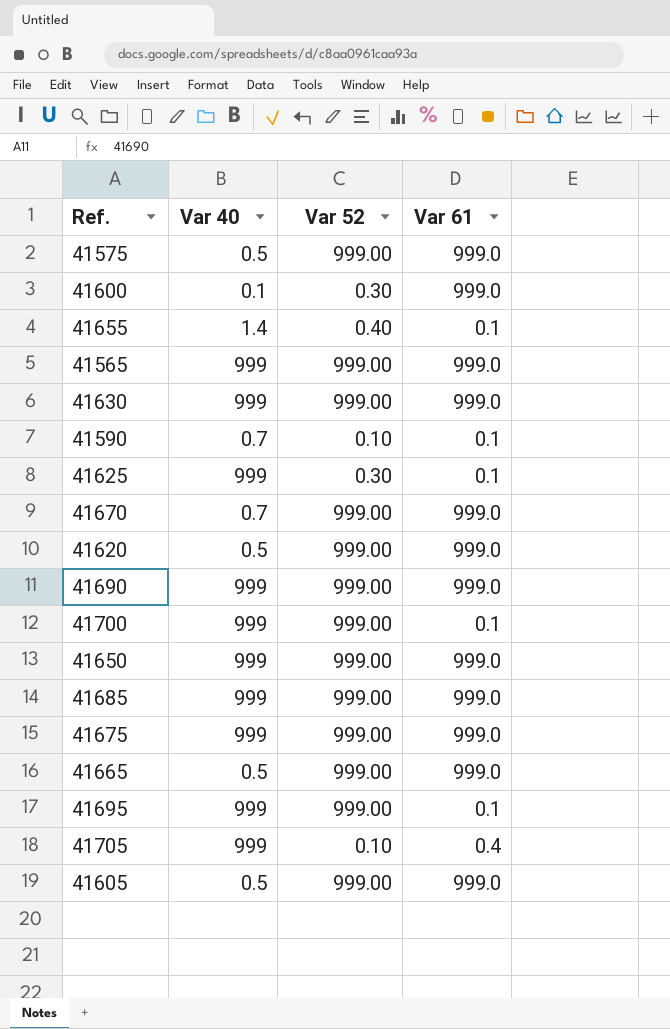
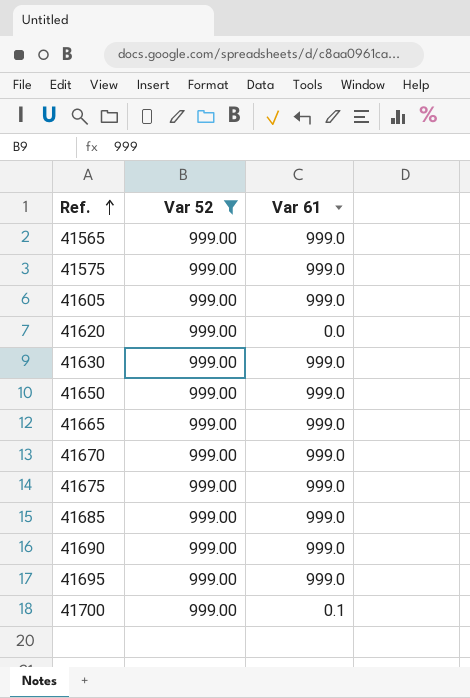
filter: none -> Var 52 = 999.00
row order: none -> Ref. ascending
column Var 40 | position: 2 -> none
41620 | Var 61: 999.0 -> 0.0
41695 | Var 61: 0.1 -> 999.0

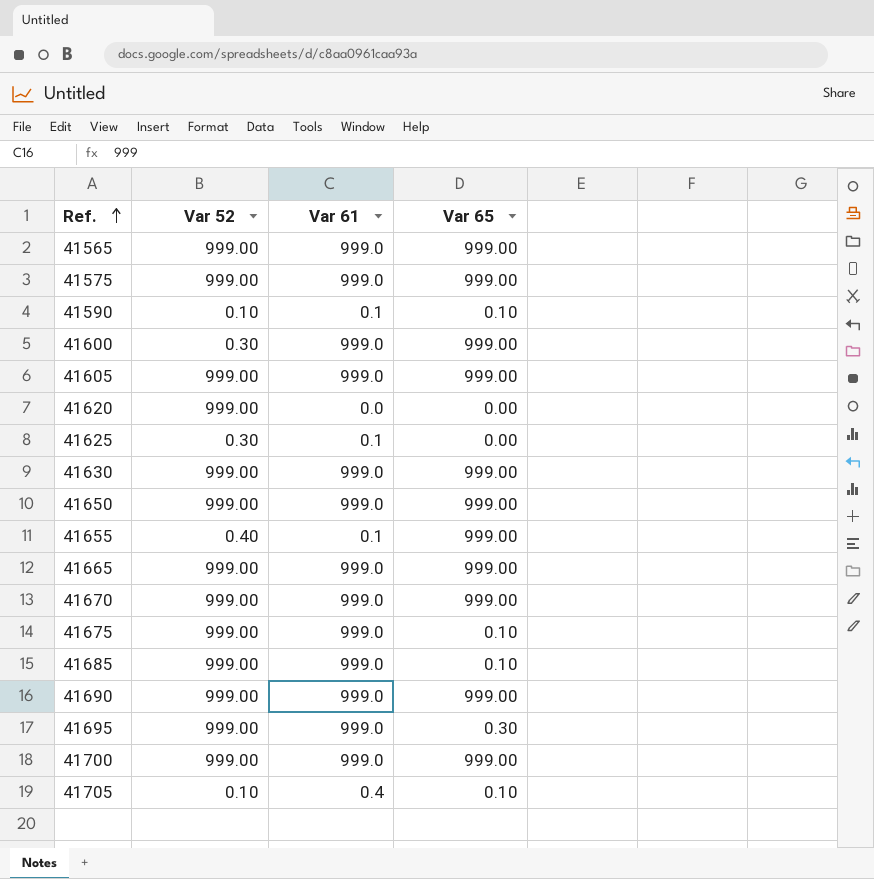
filter: Var 52 = 999.00 -> none
column Var 65 | position: none -> 4
41700 | Var 61: 0.1 -> 999.0

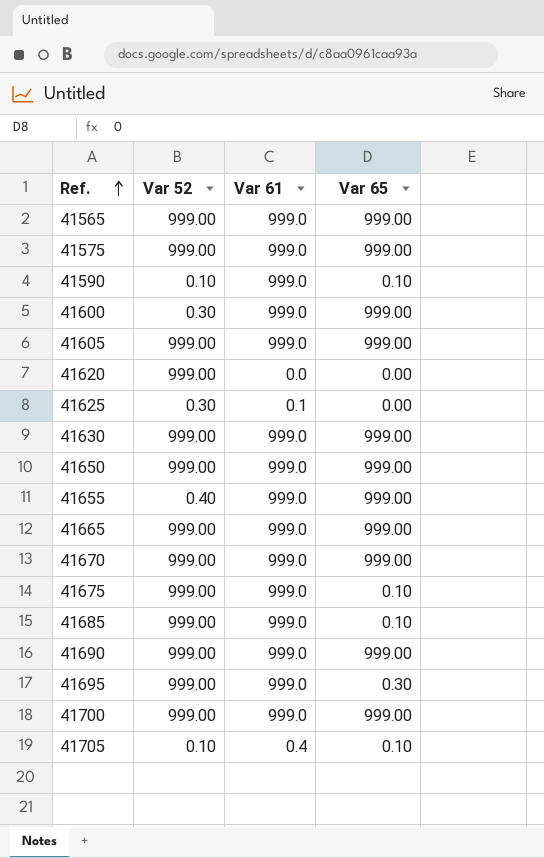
41590 | Var 61: 0.1 -> 999.0
41655 | Var 61: 0.1 -> 999.0

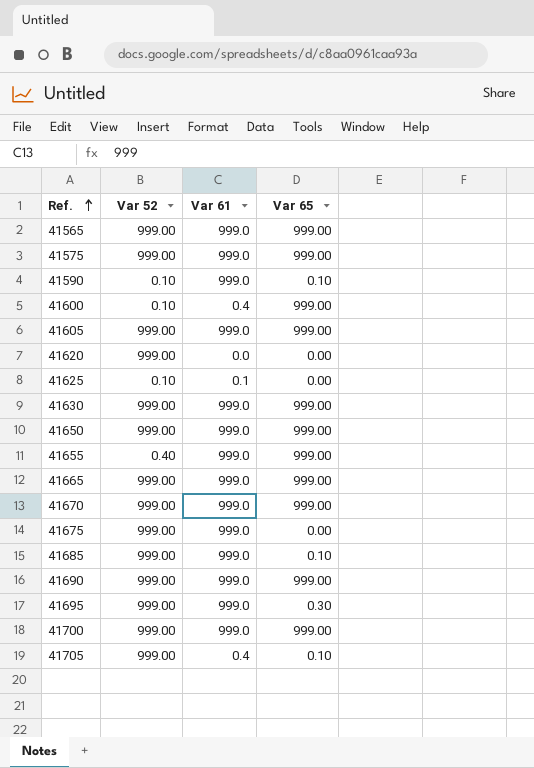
41600 | Var 52: 0.30 -> 0.10
41600 | Var 61: 999.0 -> 0.4
41625 | Var 52: 0.30 -> 0.10
41675 | Var 65: 0.10 -> 0.00
41705 | Var 52: 0.10 -> 999.00

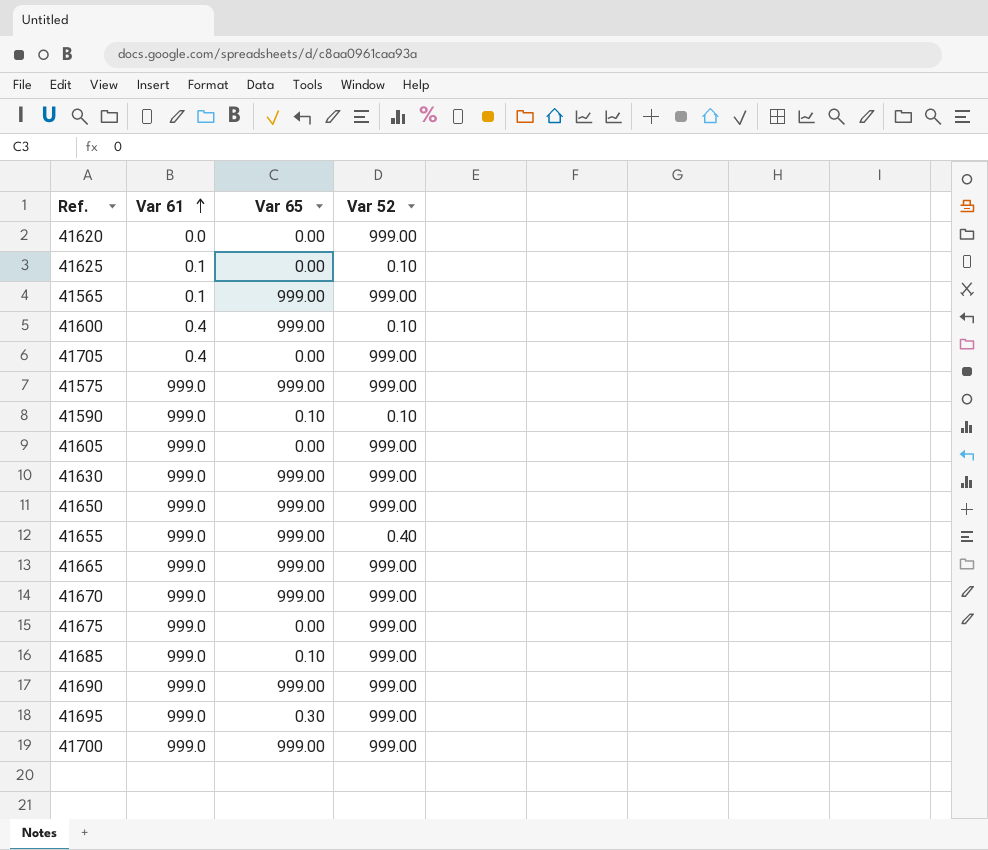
row order: Ref. ascending -> Var 61 ascending
column Var 52 | position: 2 -> 4
41565 | Var 61: 999.0 -> 0.1
41705 | Var 65: 0.10 -> 0.00
41605 | Var 65: 999.00 -> 0.00

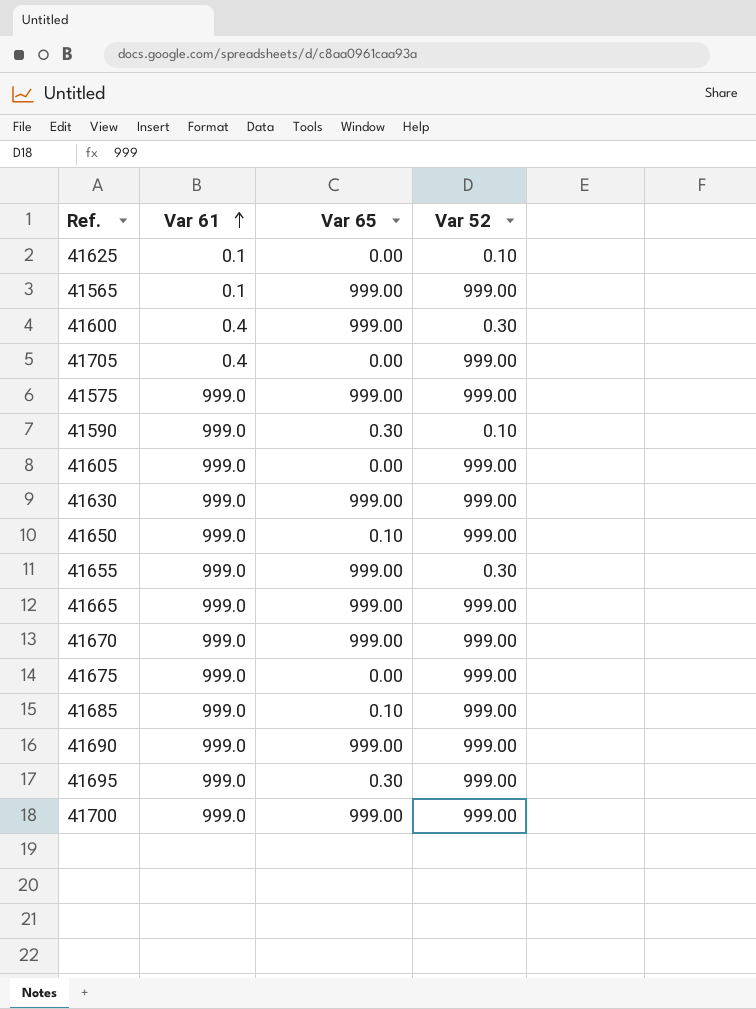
row 41620: 0.0 | 0.00 | 999.00 -> none
41600 | Var 52: 0.10 -> 0.30
41590 | Var 65: 0.10 -> 0.30
41650 | Var 65: 999.00 -> 0.10
41655 | Var 52: 0.40 -> 0.30

